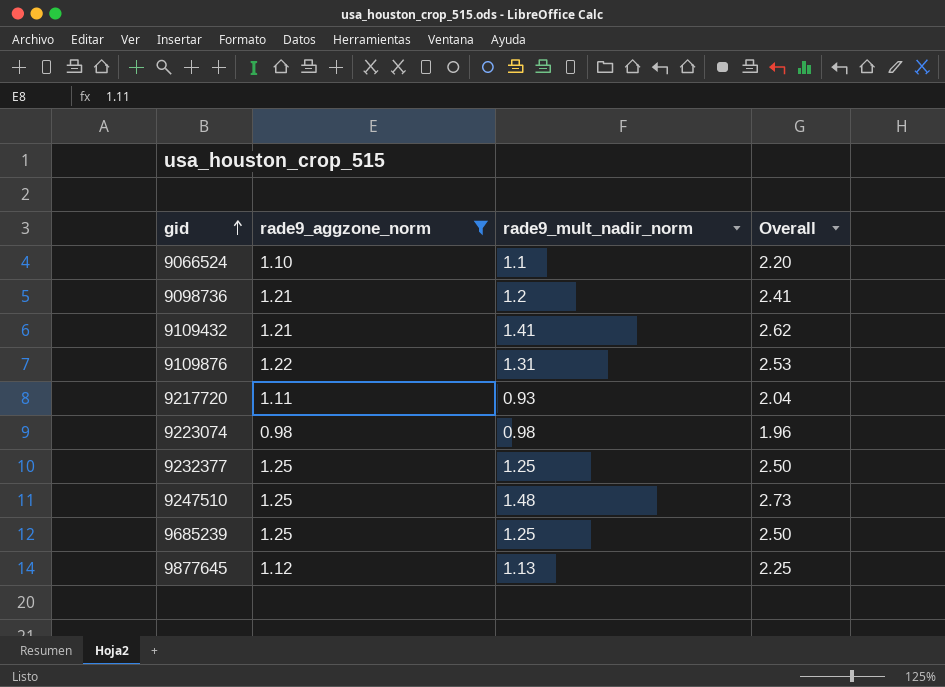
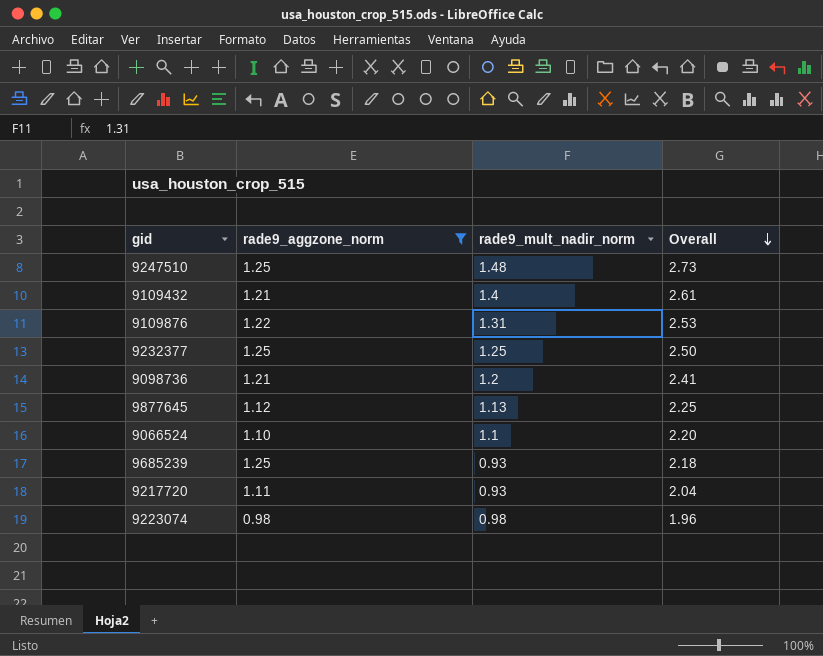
row order: gid ascending -> Overall descending
9109432 | rade9_mult_nadir_norm: 1.41 -> 1.4
9109432 | Overall: 2.62 -> 2.61
9685239 | rade9_mult_nadir_norm: 1.25 -> 0.93
9685239 | Overall: 2.50 -> 2.18

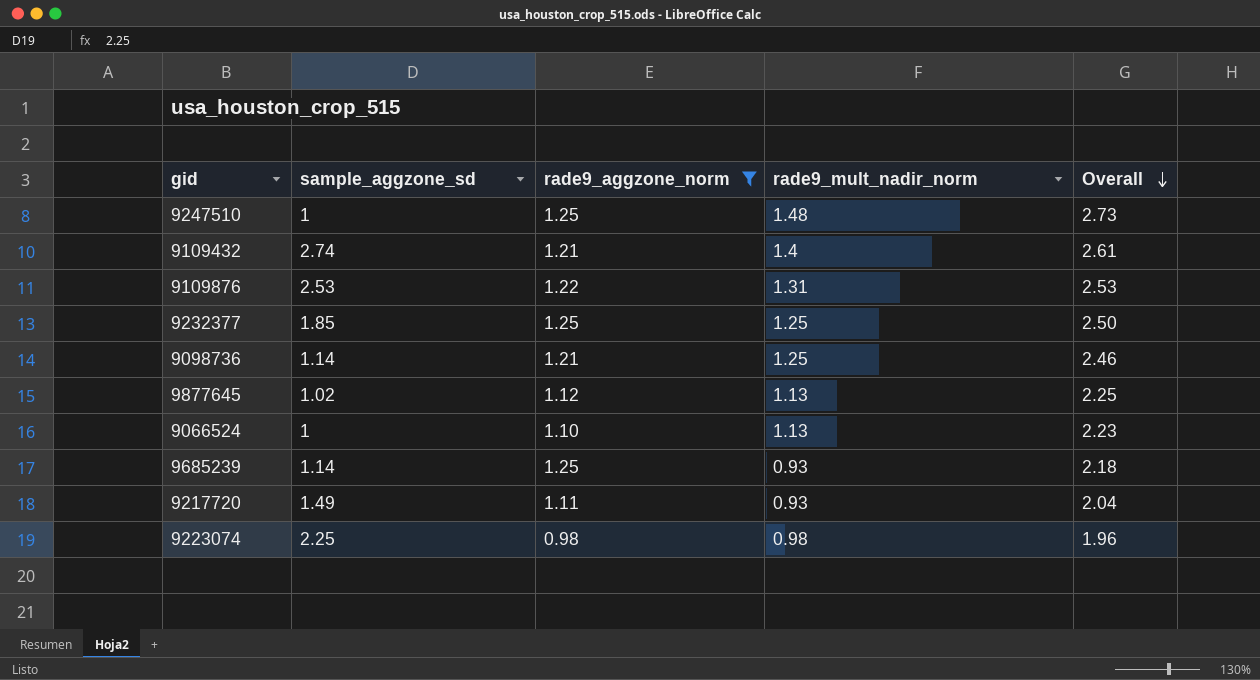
column sample_aggzone_sd | position: none -> 2
9098736 | rade9_mult_nadir_norm: 1.2 -> 1.25
9098736 | Overall: 2.41 -> 2.46
9066524 | rade9_mult_nadir_norm: 1.1 -> 1.13
9066524 | Overall: 2.20 -> 2.23

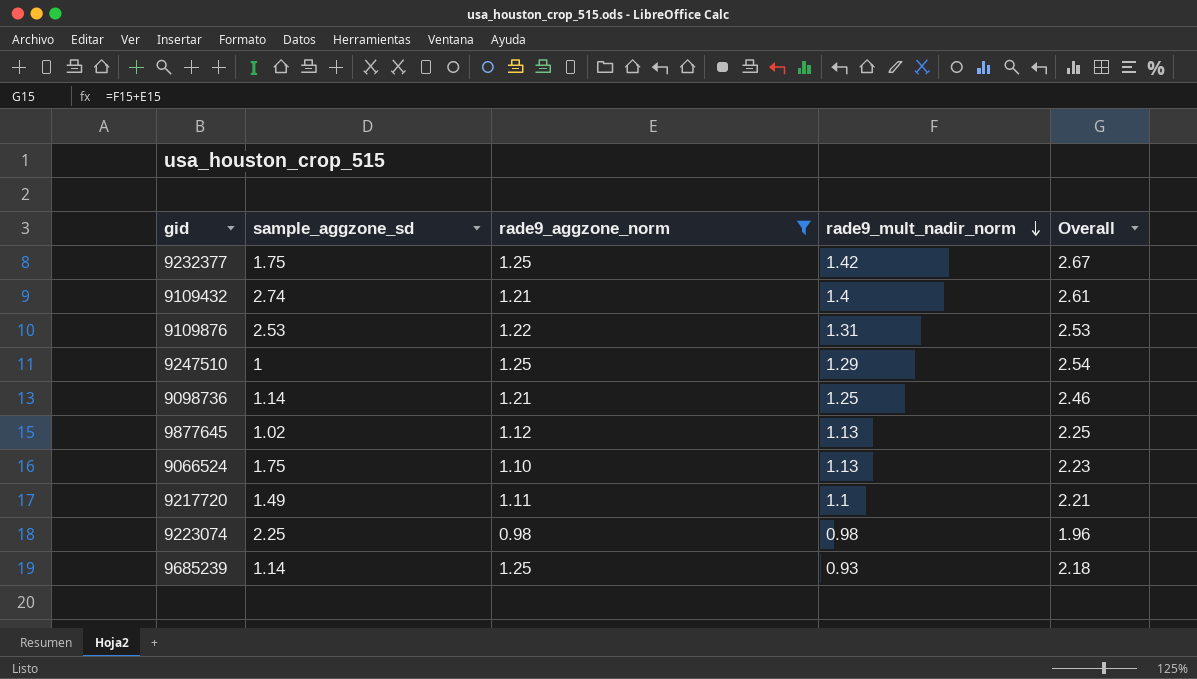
row order: Overall descending -> rade9_mult_nadir_norm descending
9232377 | sample_aggzone_sd: 1.85 -> 1.75
9232377 | rade9_mult_nadir_norm: 1.25 -> 1.42
9232377 | Overall: 2.50 -> 2.67
9247510 | rade9_mult_nadir_norm: 1.48 -> 1.29
9247510 | Overall: 2.73 -> 2.54
9066524 | sample_aggzone_sd: 1 -> 1.75
9217720 | rade9_mult_nadir_norm: 0.93 -> 1.1
9217720 | Overall: 2.04 -> 2.21

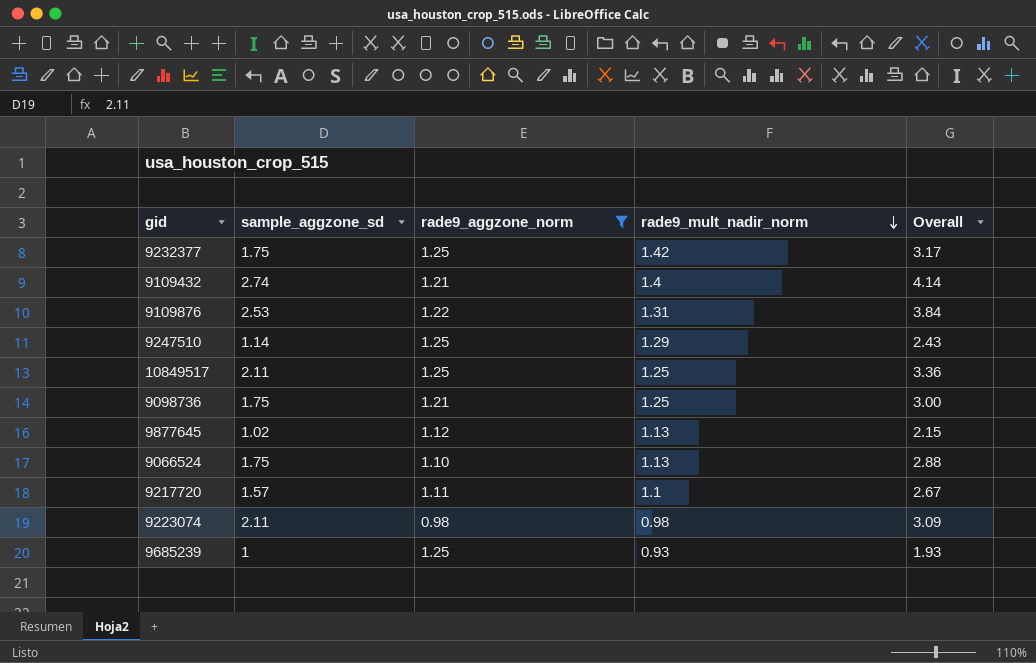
column Overall | formula: [rade9_aggzone_norm] + [rade9_mult_nadir_norm] -> [sample_aggzone_sd] + [rade9_mult_nadir_norm]
9247510 | sample_aggzone_sd: 1 -> 1.14
row 10849517: none -> 2.11 | 1.25 | 1.25 | 3.36
9098736 | sample_aggzone_sd: 1.14 -> 1.75
9217720 | sample_aggzone_sd: 1.49 -> 1.57
9223074 | sample_aggzone_sd: 2.25 -> 2.11
9685239 | sample_aggzone_sd: 1.14 -> 1

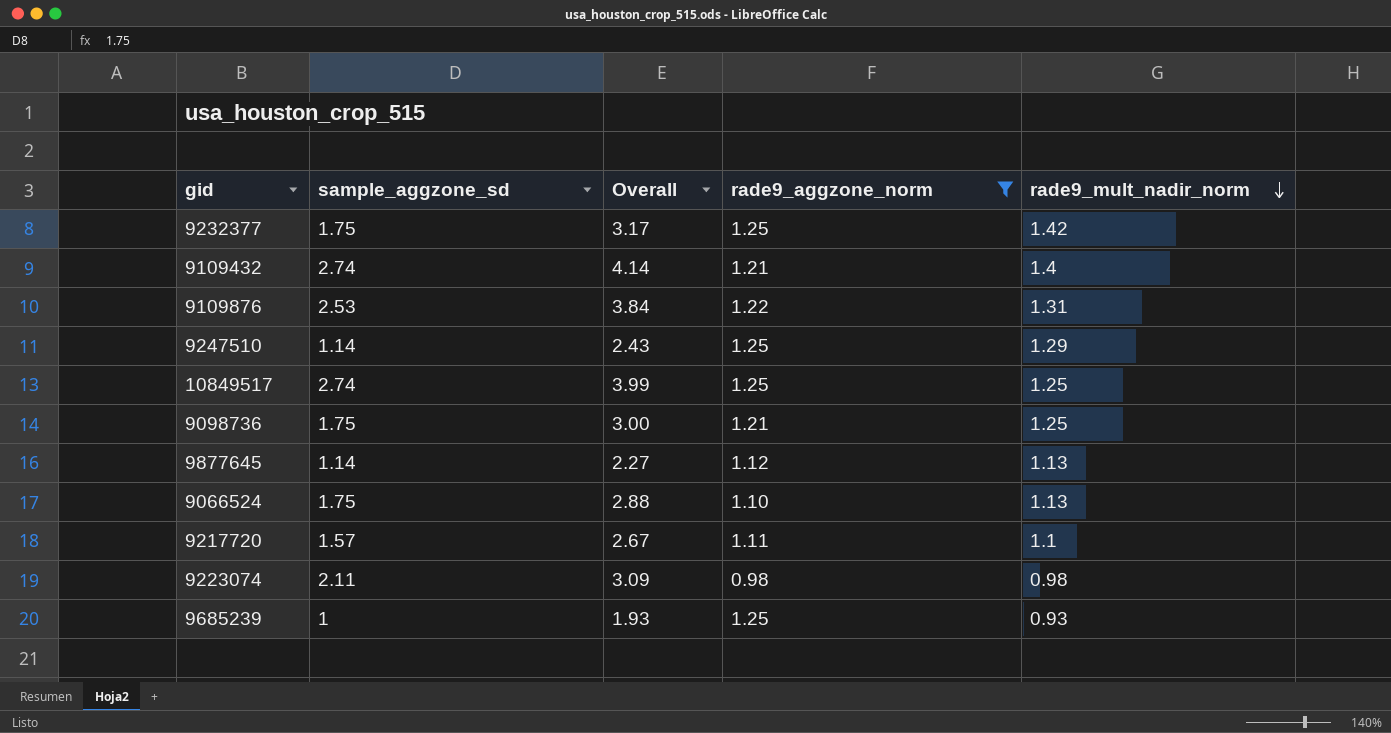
column Overall | position: 5 -> 3
10849517 | sample_aggzone_sd: 2.11 -> 2.74
10849517 | Overall: 3.36 -> 3.99
9877645 | sample_aggzone_sd: 1.02 -> 1.14
9877645 | Overall: 2.15 -> 2.27

